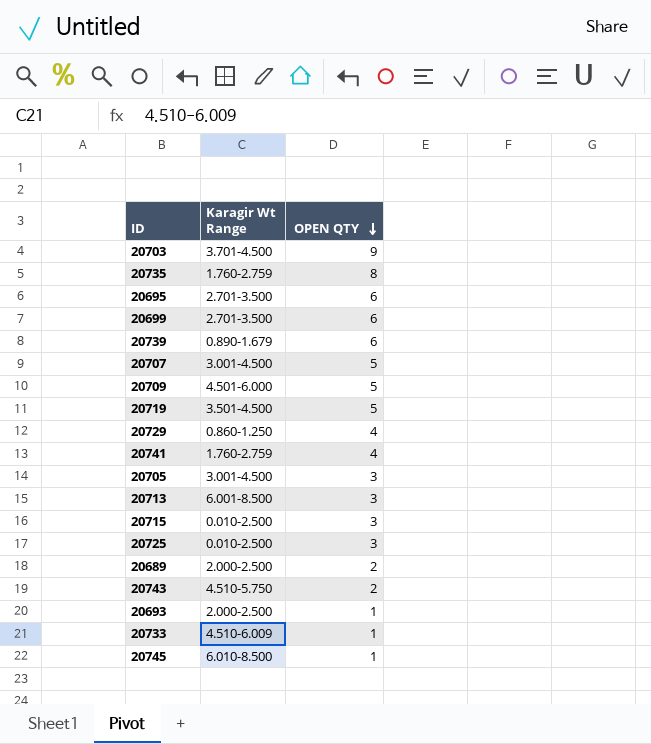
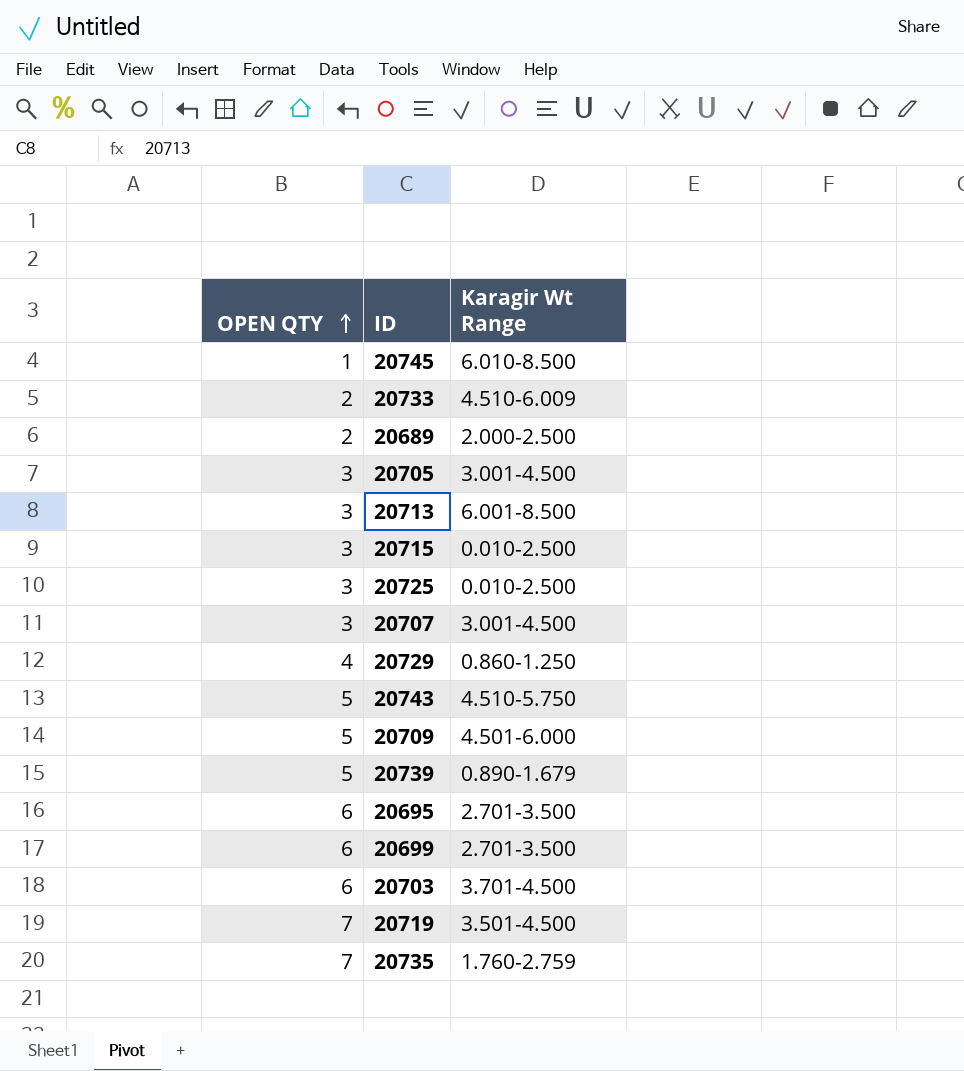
row order: OPEN QTY descending -> OPEN QTY ascending
column OPEN QTY | position: 3 -> 1
row 20741: 1.760-2.759 | 4 -> none
row 20693: 2.000-2.500 | 1 -> none
20733 | OPEN QTY: 1 -> 2
20707 | OPEN QTY: 5 -> 3
20743 | OPEN QTY: 2 -> 5
20739 | OPEN QTY: 6 -> 5
20703 | OPEN QTY: 9 -> 6
20719 | OPEN QTY: 5 -> 7
20735 | OPEN QTY: 8 -> 7

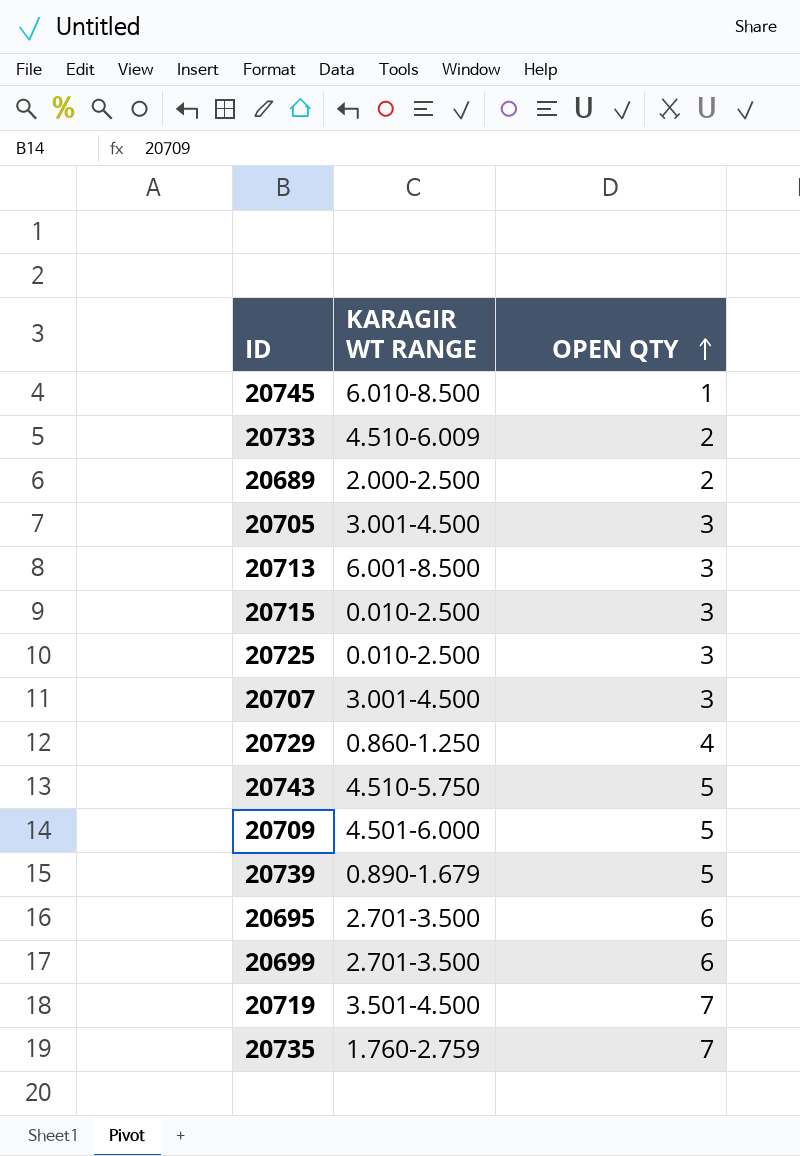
column name: Karagir Wt Range -> KARAGIR WT RANGE
column OPEN QTY | position: 1 -> 3
row 20703: 6 | 3.701-4.500 -> none

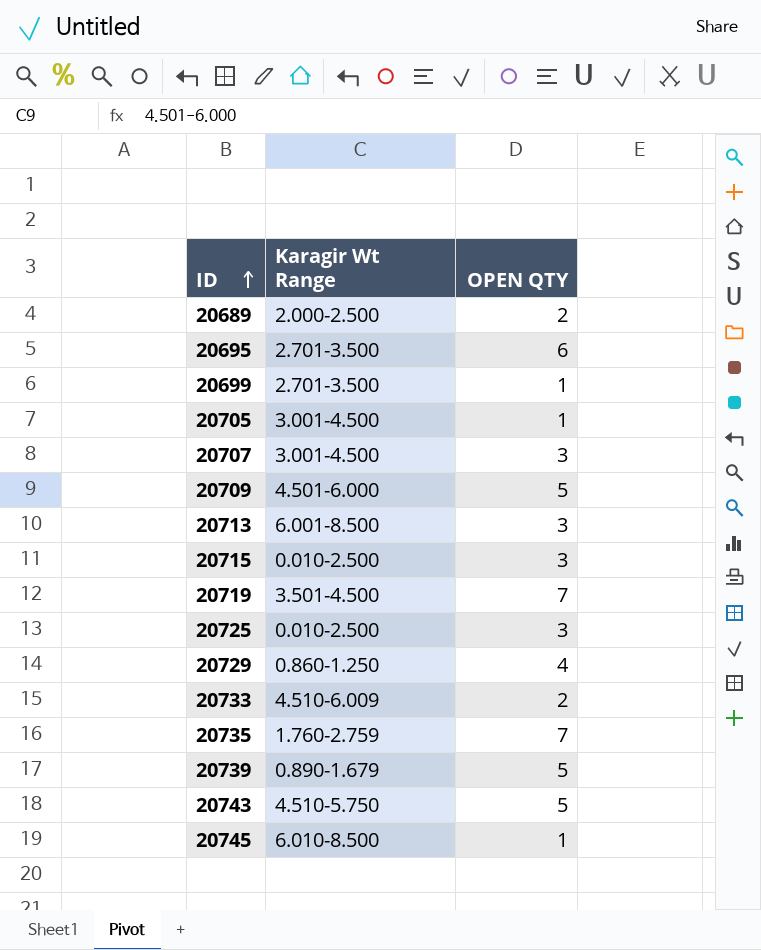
row order: OPEN QTY ascending -> ID ascending
column name: KARAGIR WT RANGE -> Karagir Wt Range
20699 | OPEN QTY: 6 -> 1
20705 | OPEN QTY: 3 -> 1

